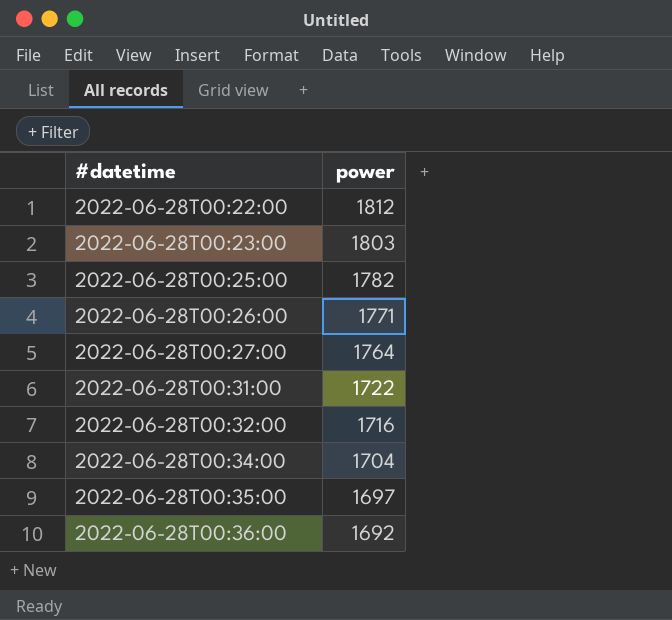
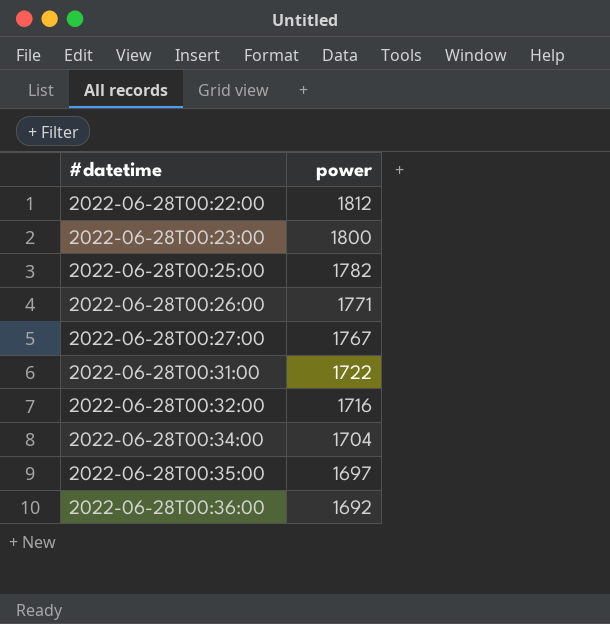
2022-06-28T00:23:00 | power: 1803 -> 1800
2022-06-28T00:27:00 | power: 1764 -> 1767

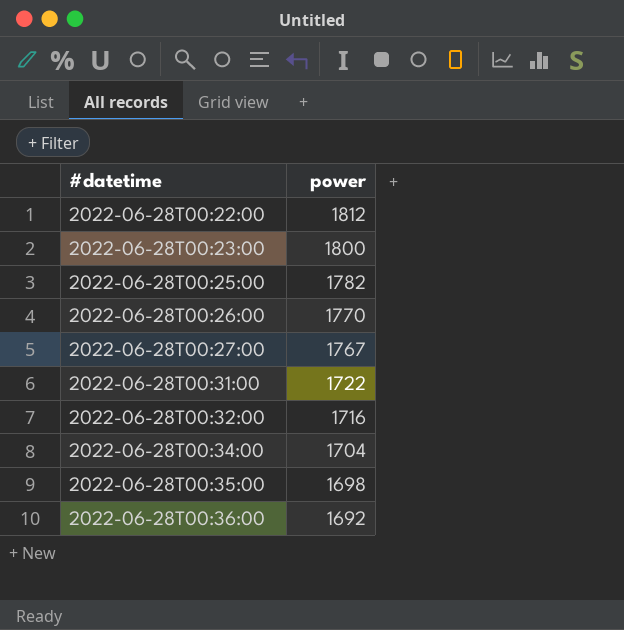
2022-06-28T00:26:00 | power: 1771 -> 1770
2022-06-28T00:35:00 | power: 1697 -> 1698

